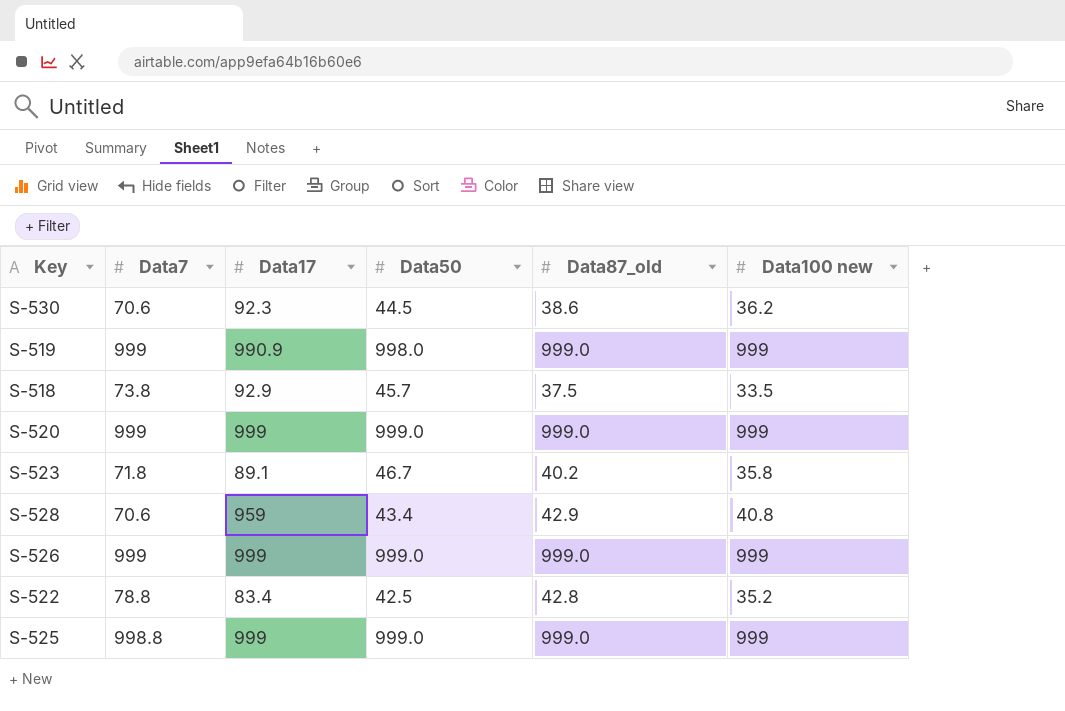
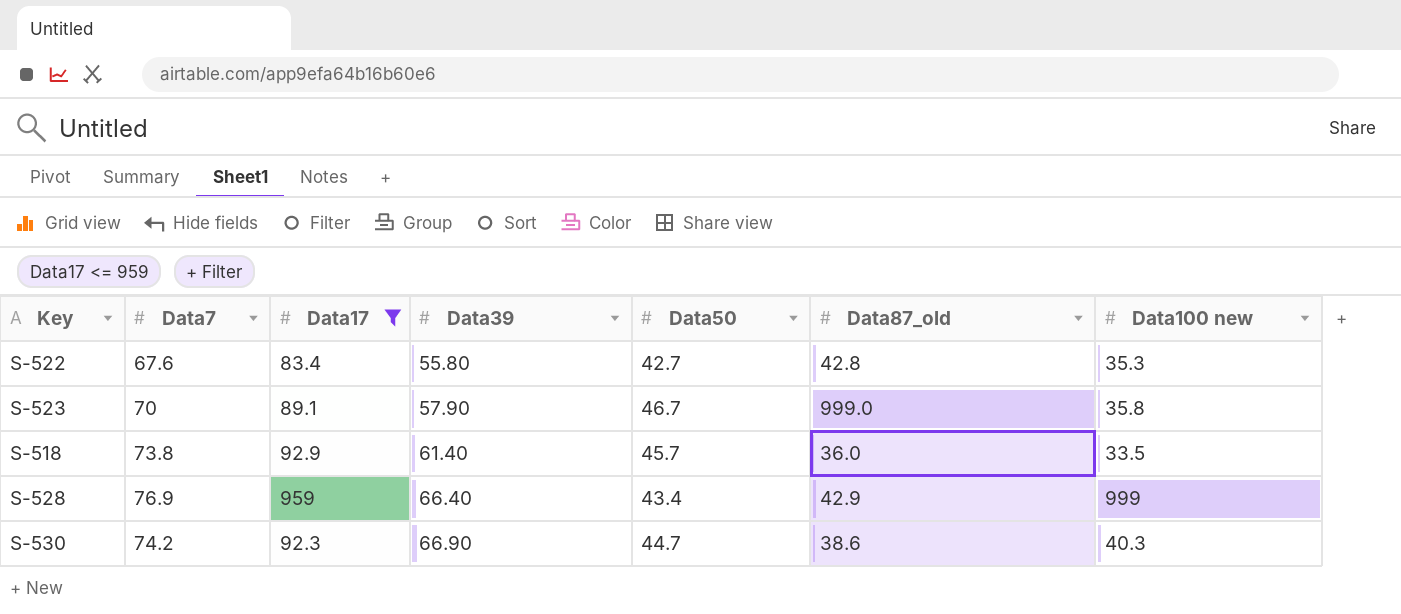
filter: none -> Data17 <= 959
row order: none -> Data39 ascending
column Data39 | position: none -> 4
S-522 | Data7: 78.8 -> 67.6
S-522 | Data50: 42.5 -> 42.7
S-522 | Data100 new: 35.2 -> 35.3
S-523 | Data7: 71.8 -> 70
S-523 | Data87_old: 40.2 -> 999.0
S-518 | Data87_old: 37.5 -> 36.0
S-528 | Data7: 70.6 -> 76.9
S-528 | Data100 new: 40.8 -> 999
S-530 | Data7: 70.6 -> 74.2
S-530 | Data50: 44.5 -> 44.7
S-530 | Data100 new: 36.2 -> 40.3

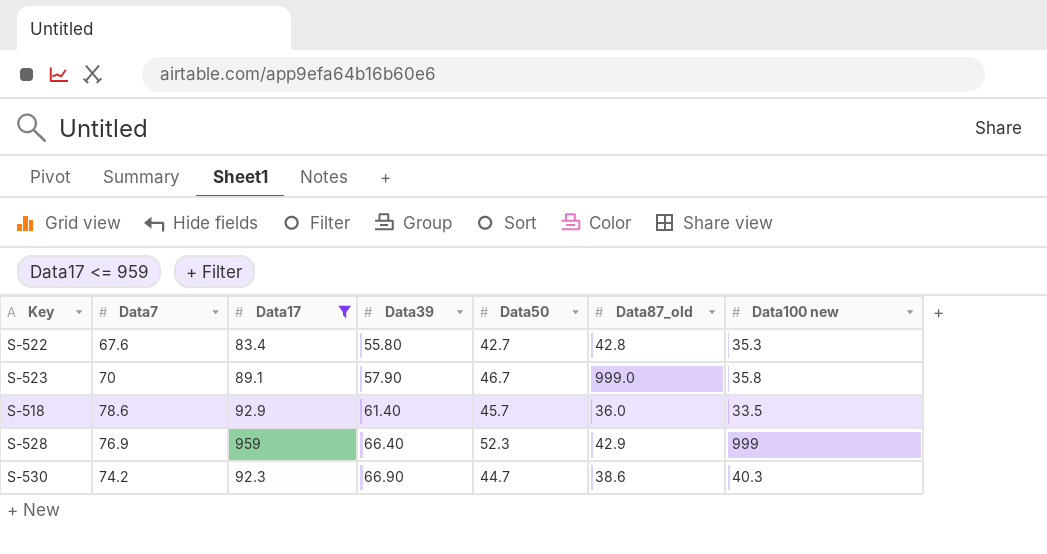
S-518 | Data7: 73.8 -> 78.6
S-528 | Data50: 43.4 -> 52.3

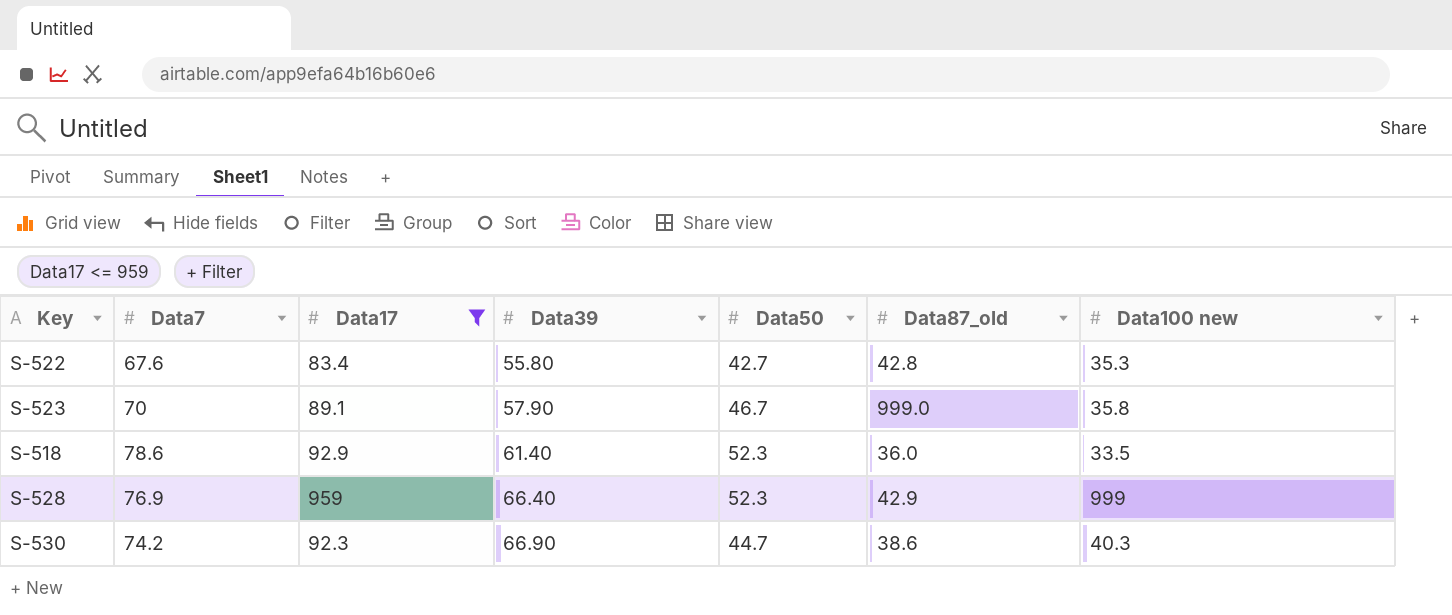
S-518 | Data50: 45.7 -> 52.3

